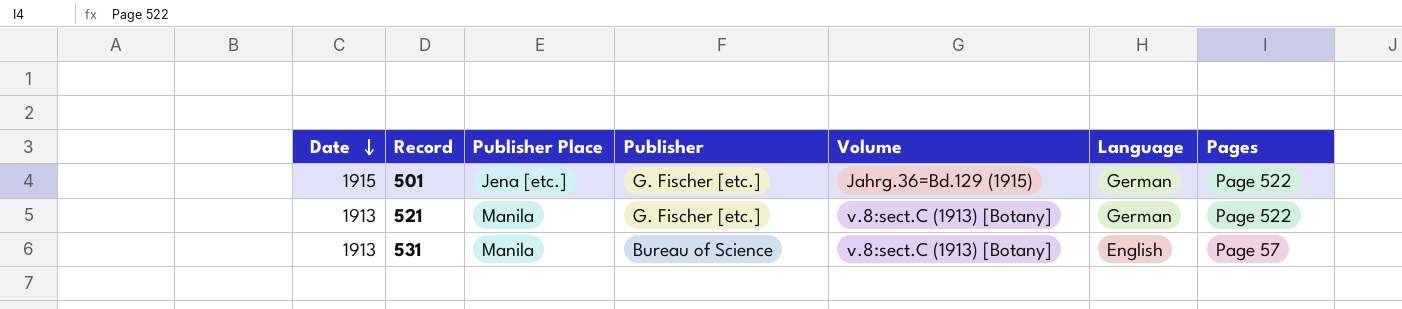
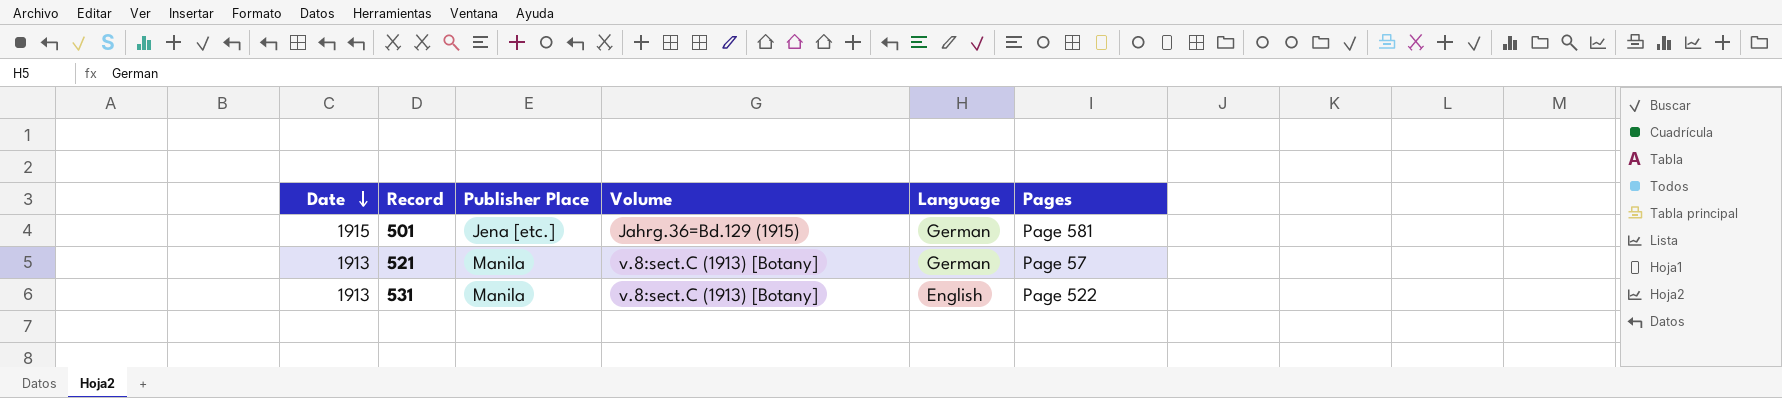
column Publisher | position: 4 -> none
501 | Pages: Page 522 -> Page 581
521 | Pages: Page 522 -> Page 57
531 | Pages: Page 57 -> Page 522

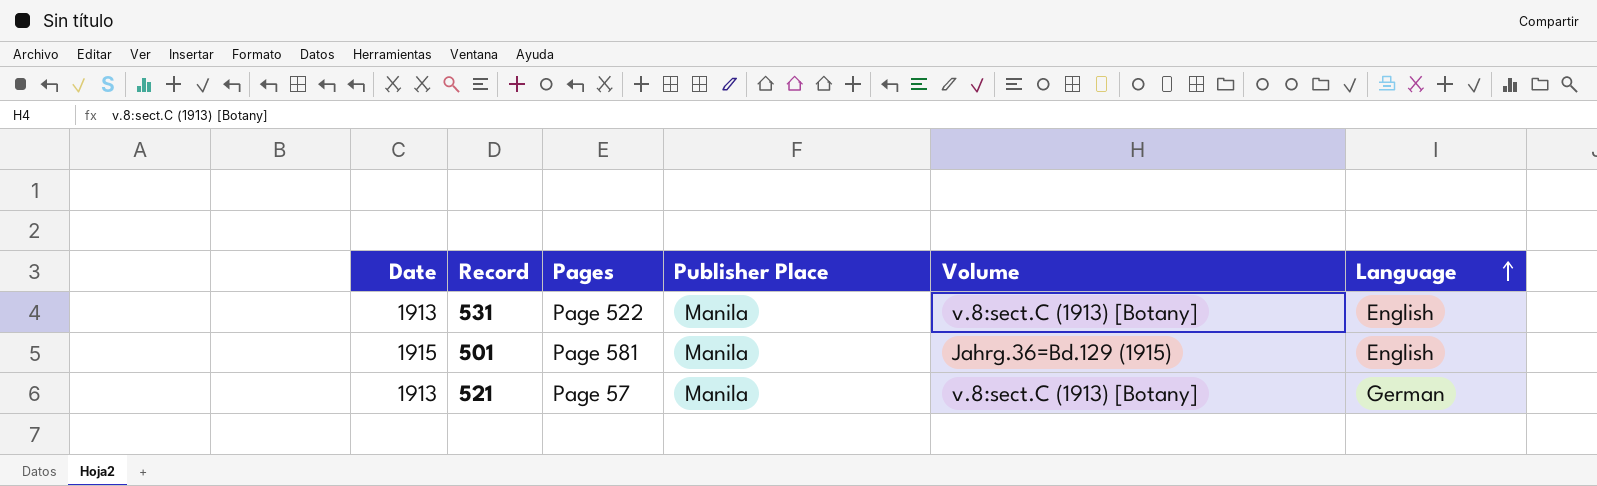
row order: Date descending -> Language ascending
column Pages | position: 6 -> 3
501 | Publisher Place: Jena [etc.] -> Manila
501 | Language: German -> English

